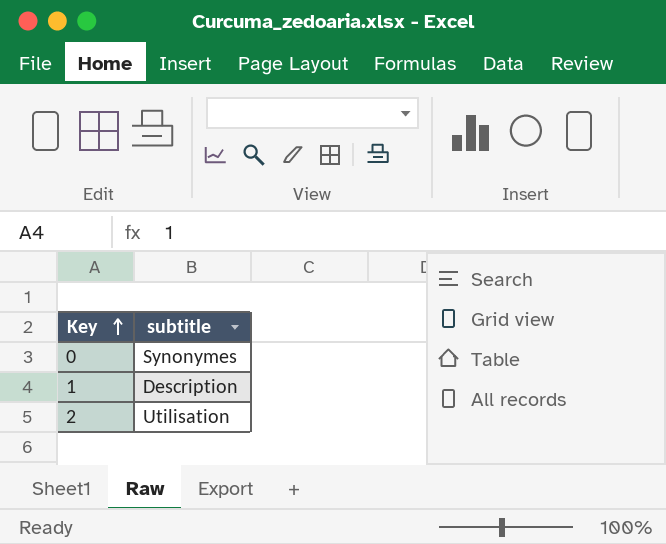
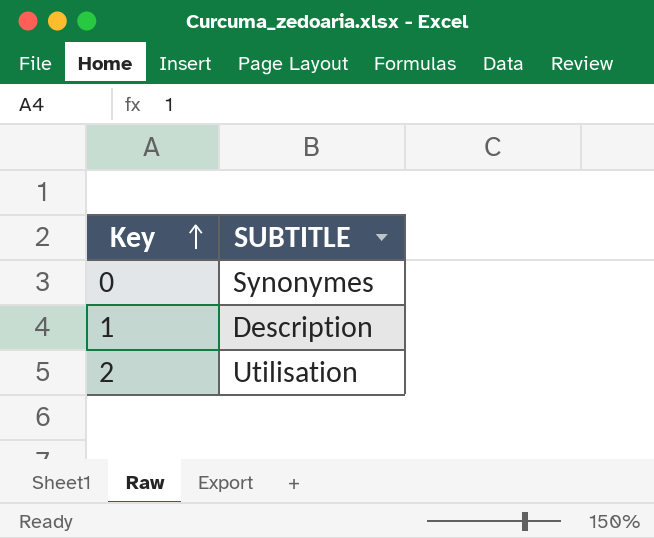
column name: subtitle -> SUBTITLE

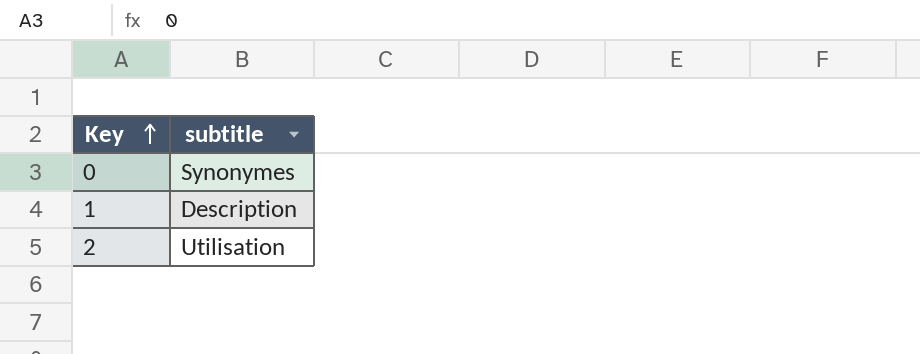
column name: SUBTITLE -> subtitle

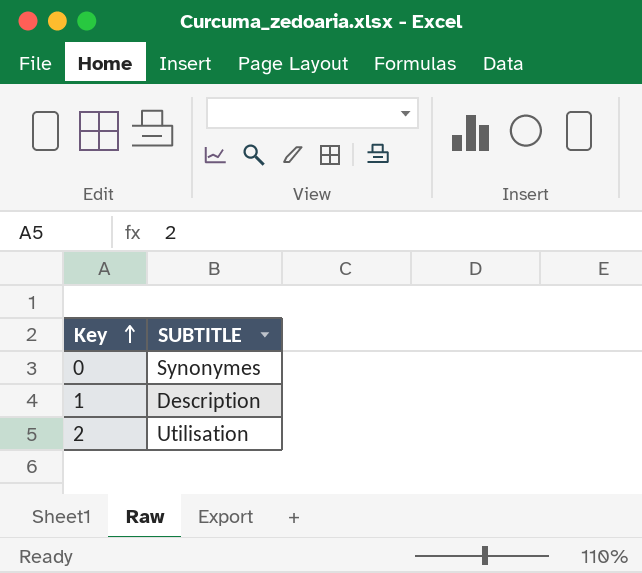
column name: subtitle -> SUBTITLE

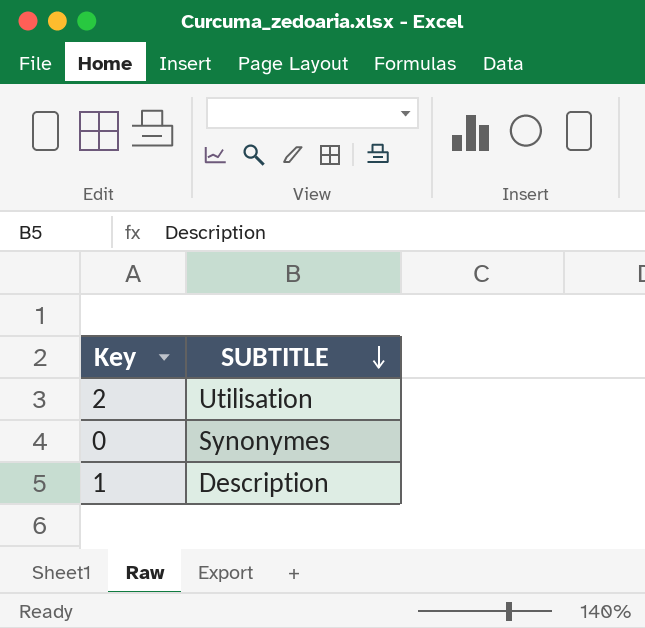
row order: Key ascending -> SUBTITLE descending

